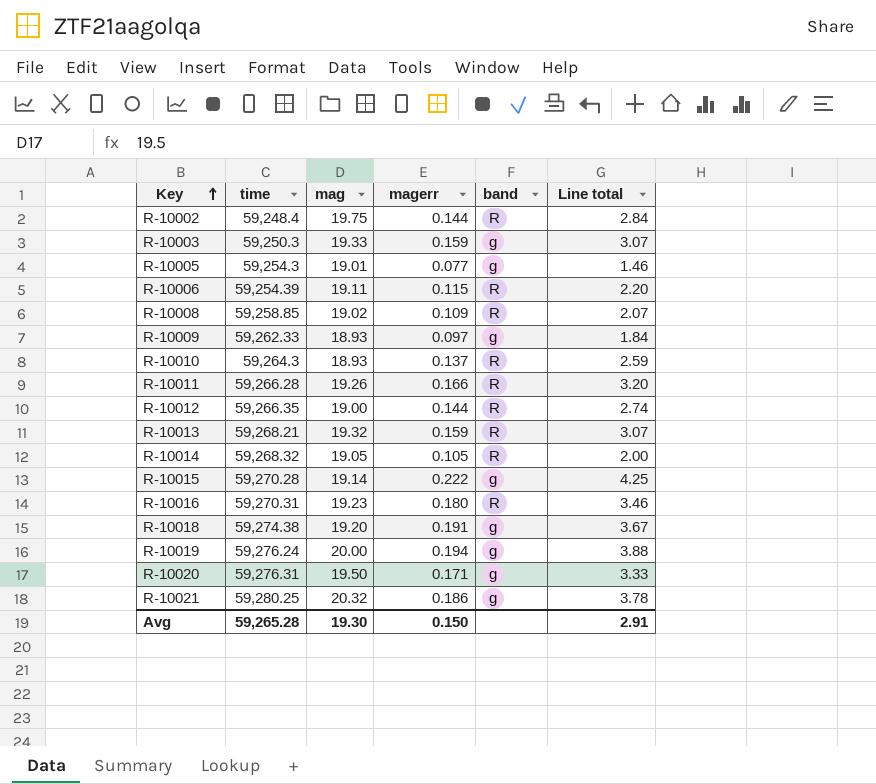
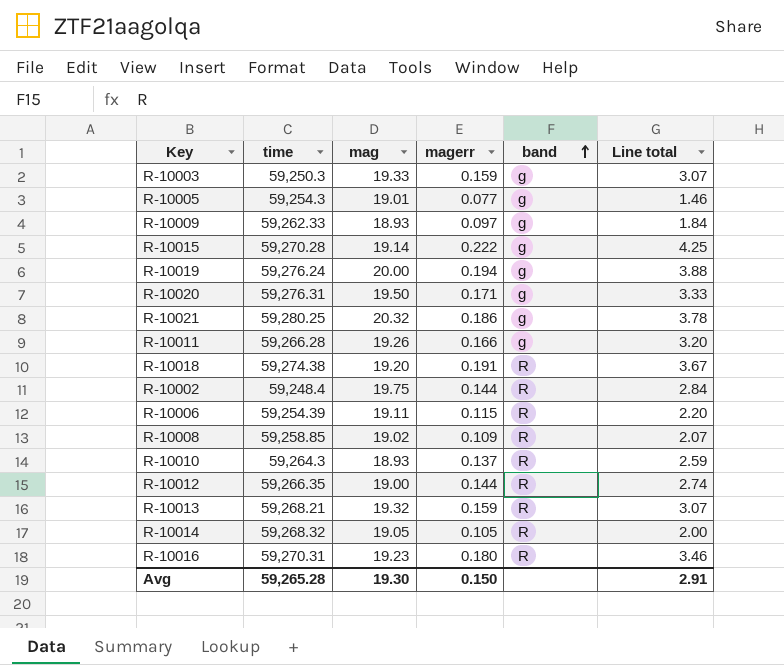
row order: Key ascending -> band ascending
R-10011 | band: R -> g
R-10018 | band: g -> R

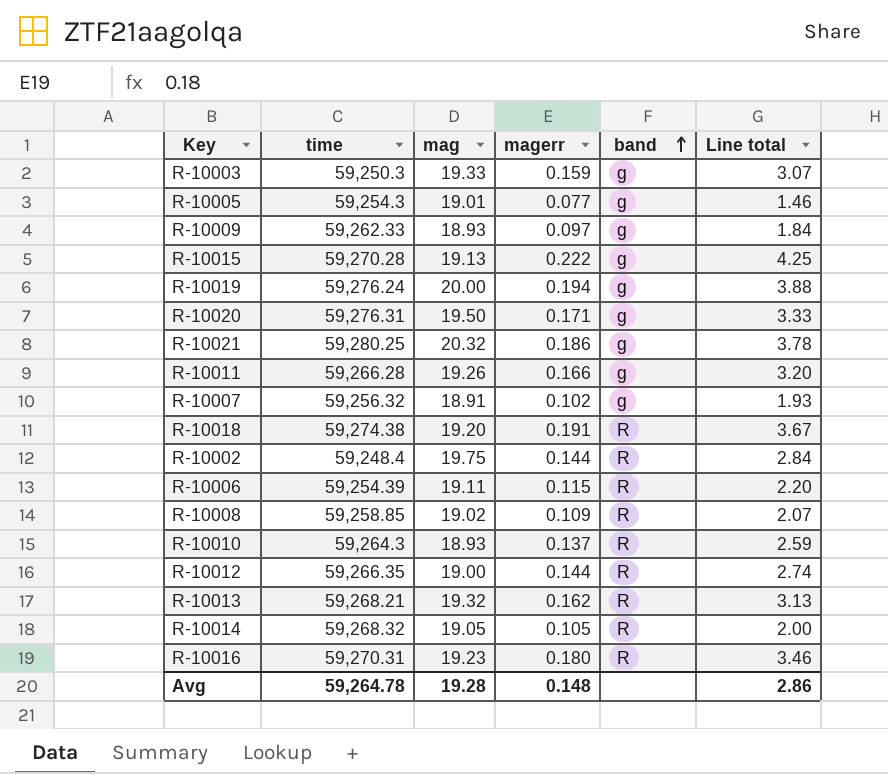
R-10015 | mag: 19.14 -> 19.13
row R-10007: none -> 59,256.32 | 18.91 | 0.102 | g | 1.93
R-10013 | magerr: 0.159 -> 0.162
R-10013 | Line total: 3.07 -> 3.13
Avg | time: 59,265.28 -> 59,264.78
Avg | mag: 19.30 -> 19.28
Avg | magerr: 0.150 -> 0.148
Avg | Line total: 2.91 -> 2.86

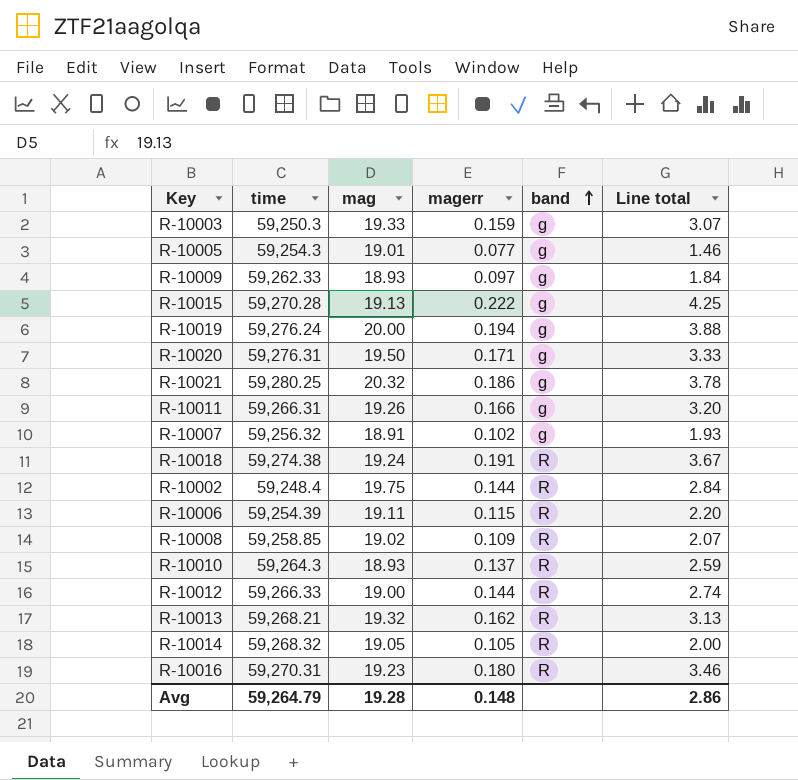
R-10011 | time: 59,266.28 -> 59,266.31
R-10018 | mag: 19.20 -> 19.24
R-10012 | time: 59,266.35 -> 59,266.33
Avg | time: 59,264.78 -> 59,264.79

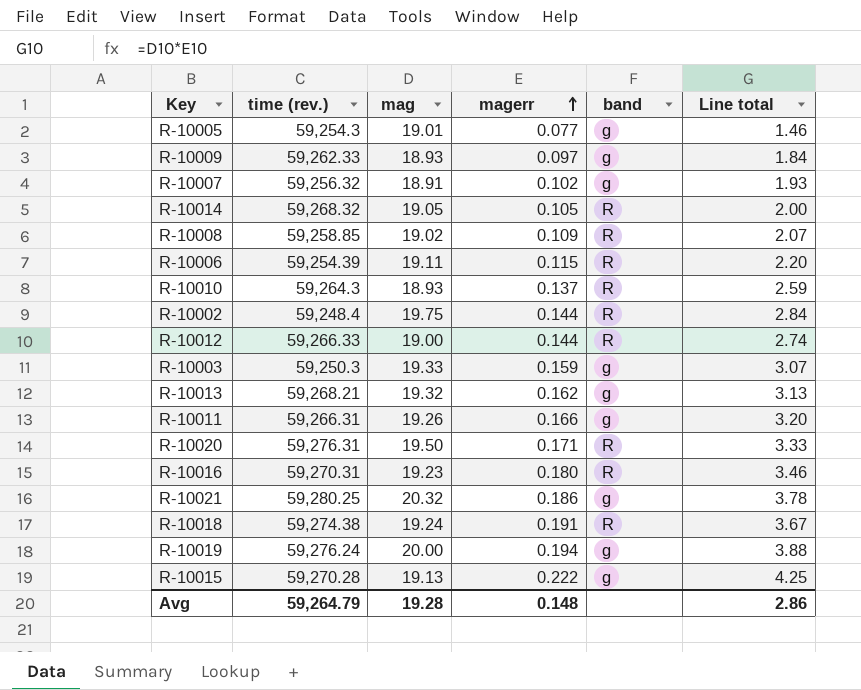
row order: band ascending -> magerr ascending
column name: time -> time (rev.)
R-10013 | band: R -> g
R-10020 | band: g -> R

